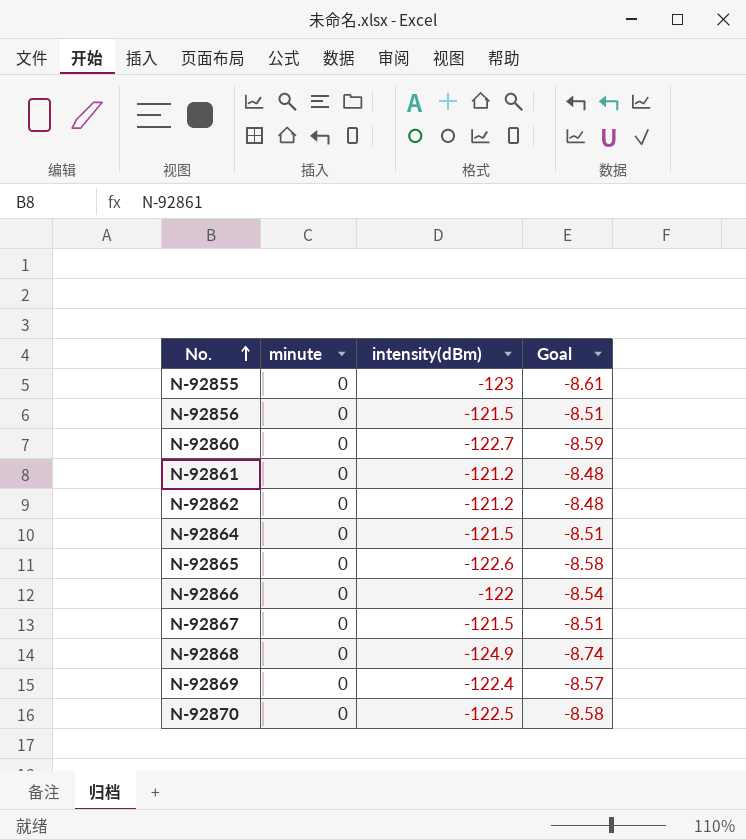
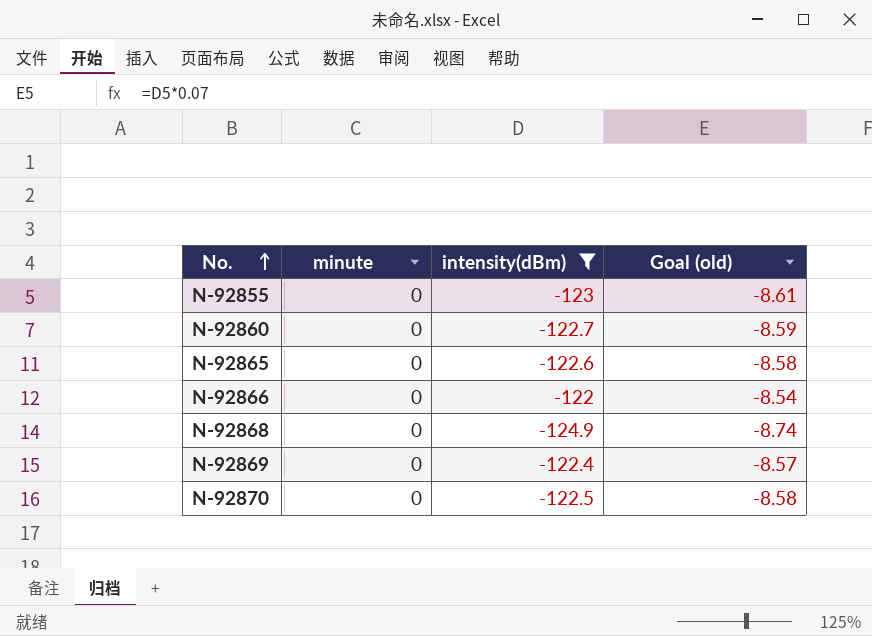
filter: none -> intensity(dBm) <= -122
column name: Goal -> Goal (old)

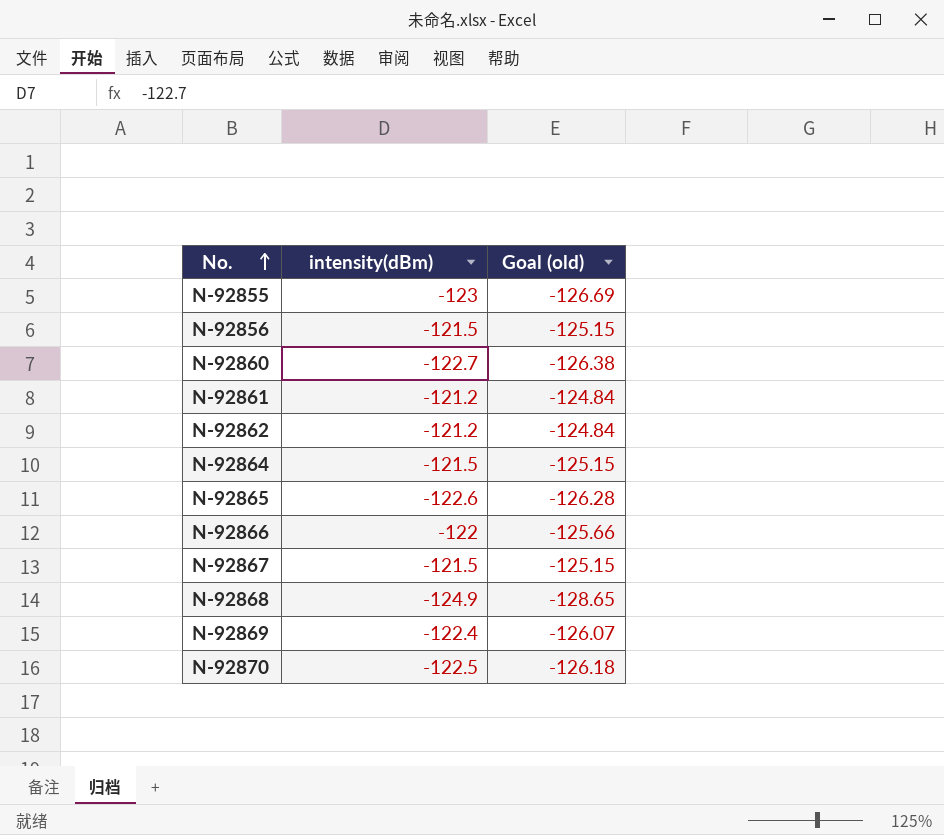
filter: intensity(dBm) <= -122 -> none
column minute | position: 2 -> none
column Goal (old) | formula: [intensity(dBm)] * 0.07 -> [intensity(dBm)] * 1.03

